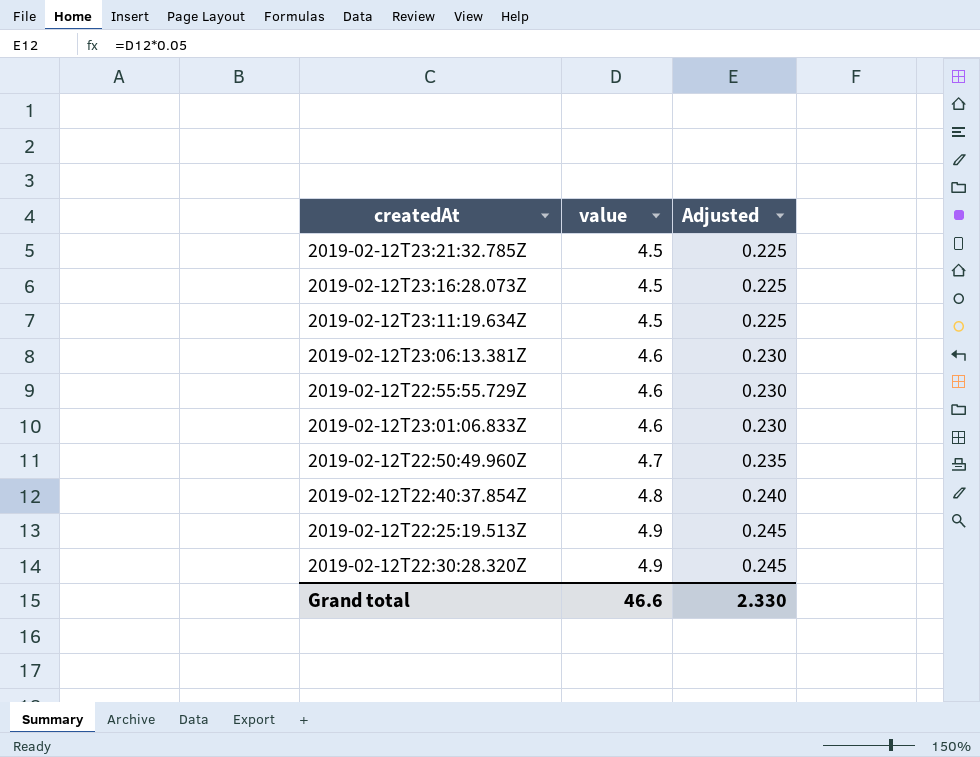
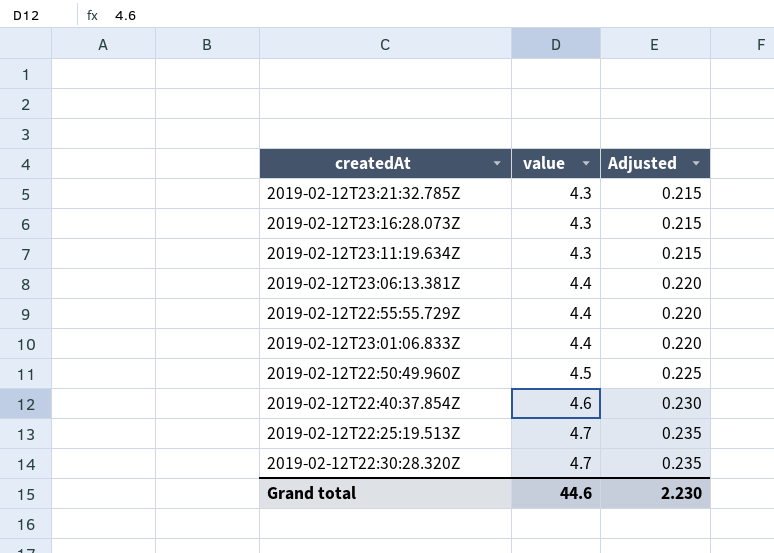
2019-02-12T23:21:32.785Z | value: 4.5 -> 4.3
2019-02-12T23:21:32.785Z | Adjusted: 0.225 -> 0.215
2019-02-12T23:16:28.073Z | value: 4.5 -> 4.3
2019-02-12T23:16:28.073Z | Adjusted: 0.225 -> 0.215
2019-02-12T23:11:19.634Z | value: 4.5 -> 4.3
2019-02-12T23:11:19.634Z | Adjusted: 0.225 -> 0.215
2019-02-12T23:06:13.381Z | value: 4.6 -> 4.4
2019-02-12T23:06:13.381Z | Adjusted: 0.230 -> 0.220
2019-02-12T22:55:55.729Z | value: 4.6 -> 4.4
2019-02-12T22:55:55.729Z | Adjusted: 0.230 -> 0.220
2019-02-12T23:01:06.833Z | value: 4.6 -> 4.4
2019-02-12T23:01:06.833Z | Adjusted: 0.230 -> 0.220
2019-02-12T22:50:49.960Z | value: 4.7 -> 4.5
2019-02-12T22:50:49.960Z | Adjusted: 0.235 -> 0.225
2019-02-12T22:40:37.854Z | value: 4.8 -> 4.6
2019-02-12T22:40:37.854Z | Adjusted: 0.240 -> 0.230
2019-02-12T22:25:19.513Z | value: 4.9 -> 4.7
2019-02-12T22:25:19.513Z | Adjusted: 0.245 -> 0.235
2019-02-12T22:30:28.320Z | value: 4.9 -> 4.7
2019-02-12T22:30:28.320Z | Adjusted: 0.245 -> 0.235
Grand total | value: 46.6 -> 44.6
Grand total | Adjusted: 2.330 -> 2.230

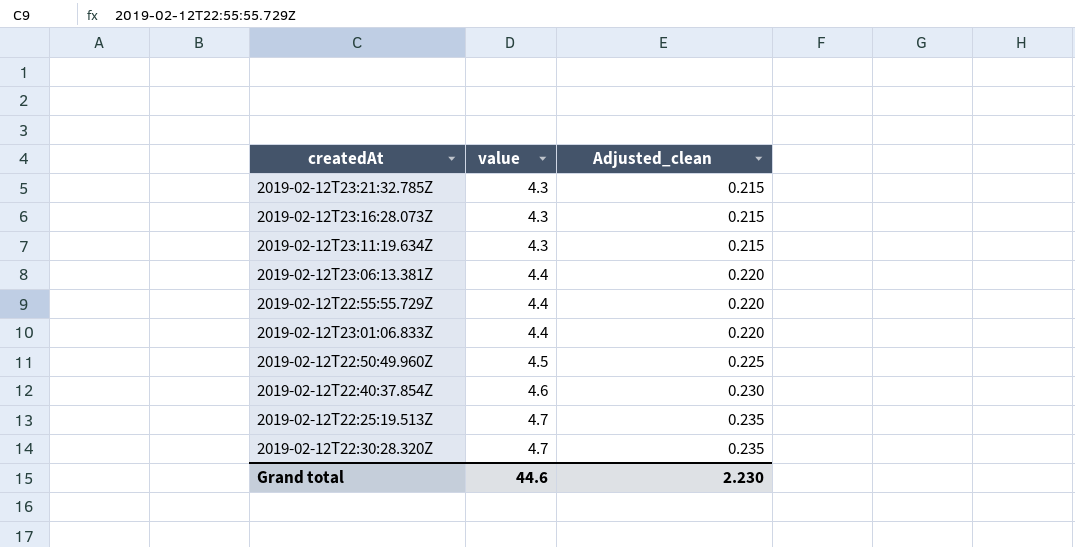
column name: Adjusted -> Adjusted_clean

